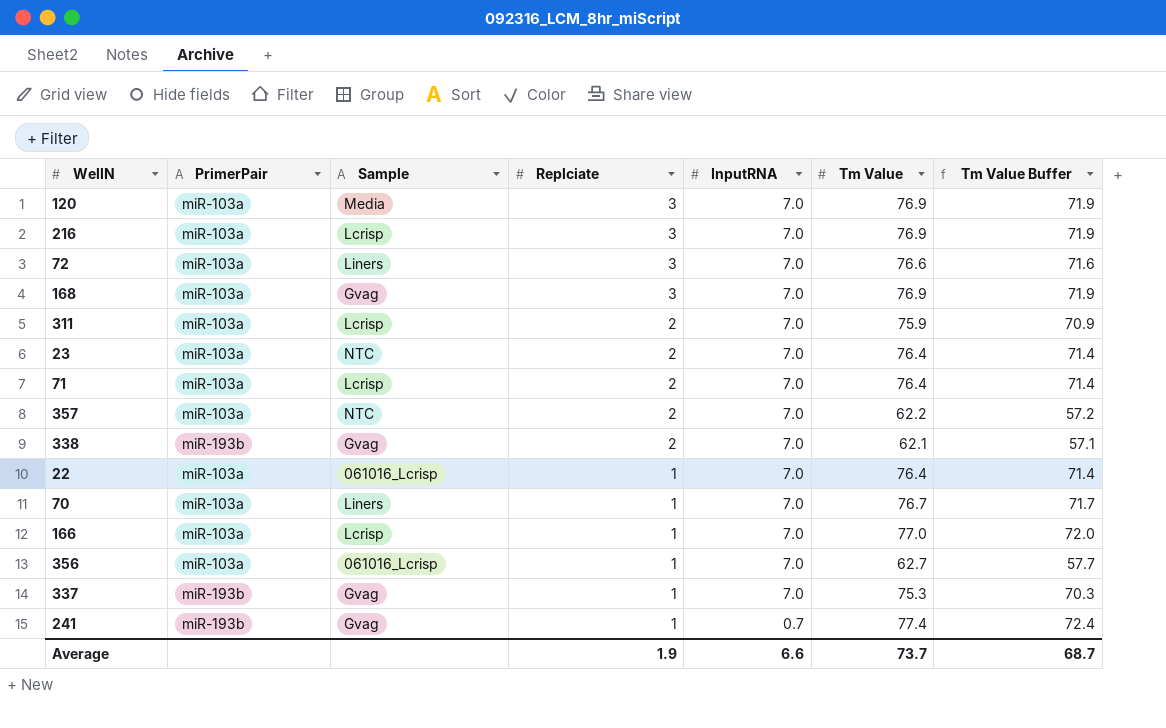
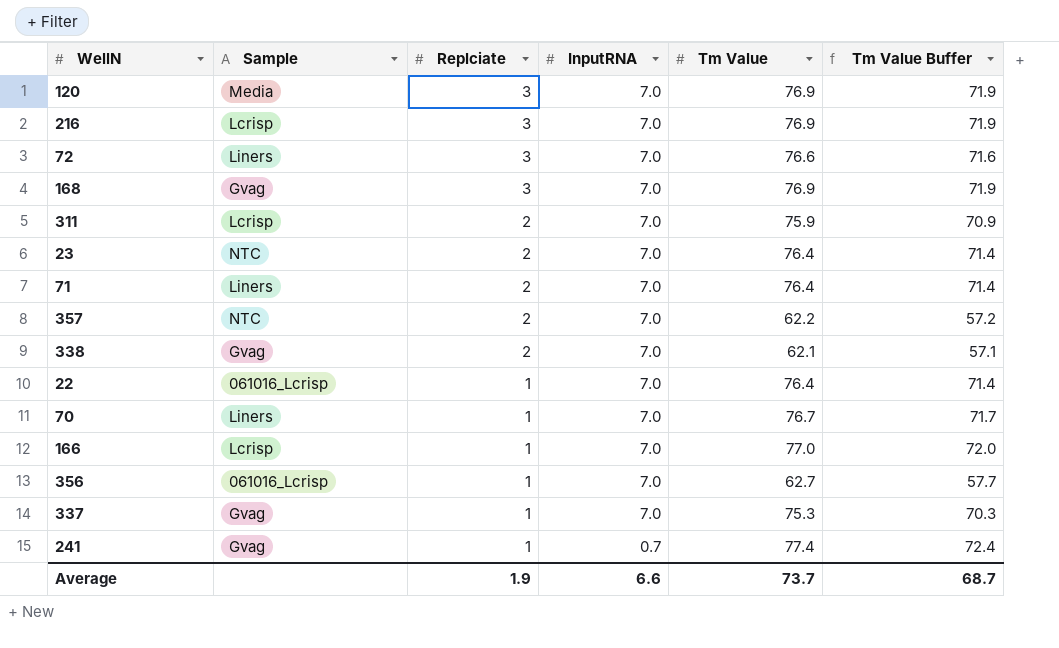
column PrimerPair | position: 2 -> none
71 | Sample: Lcrisp -> Liners

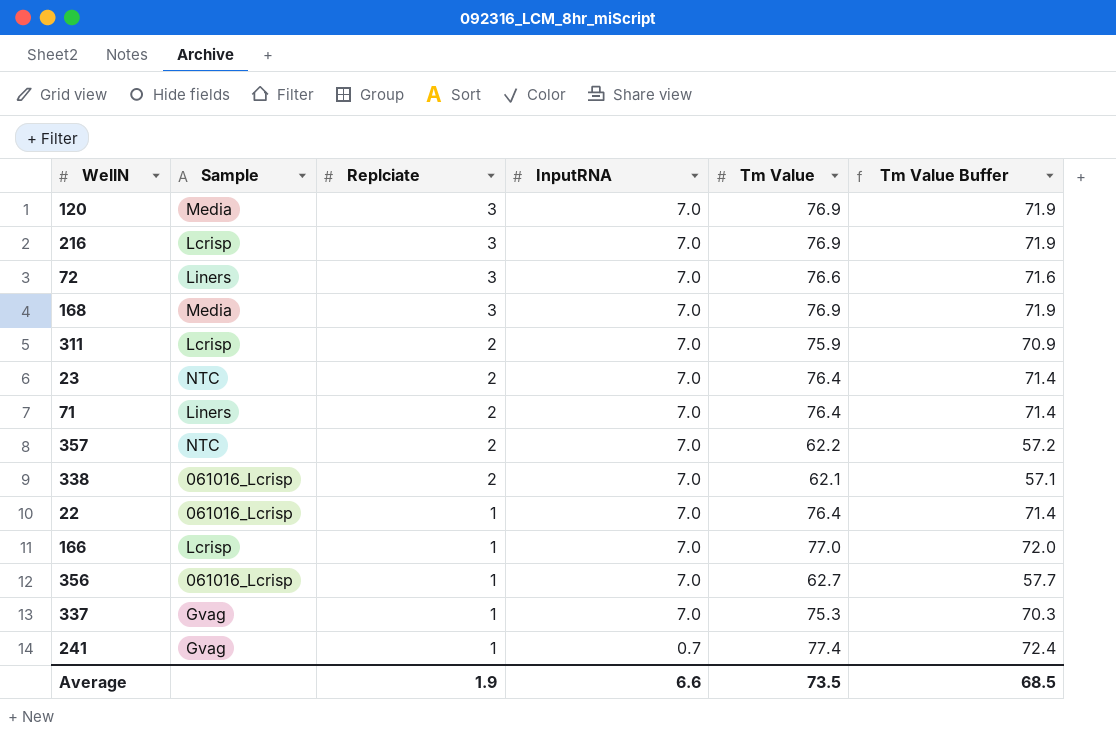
row 70: Liners | 1 | 7.0 | 76.7 | 71.7 -> none
168 | Sample: Gvag -> Media
338 | Sample: Gvag -> 061016_Lcrisp
Average | Tm Value: 73.7 -> 73.5
Average | Tm Value Buffer: 68.7 -> 68.5

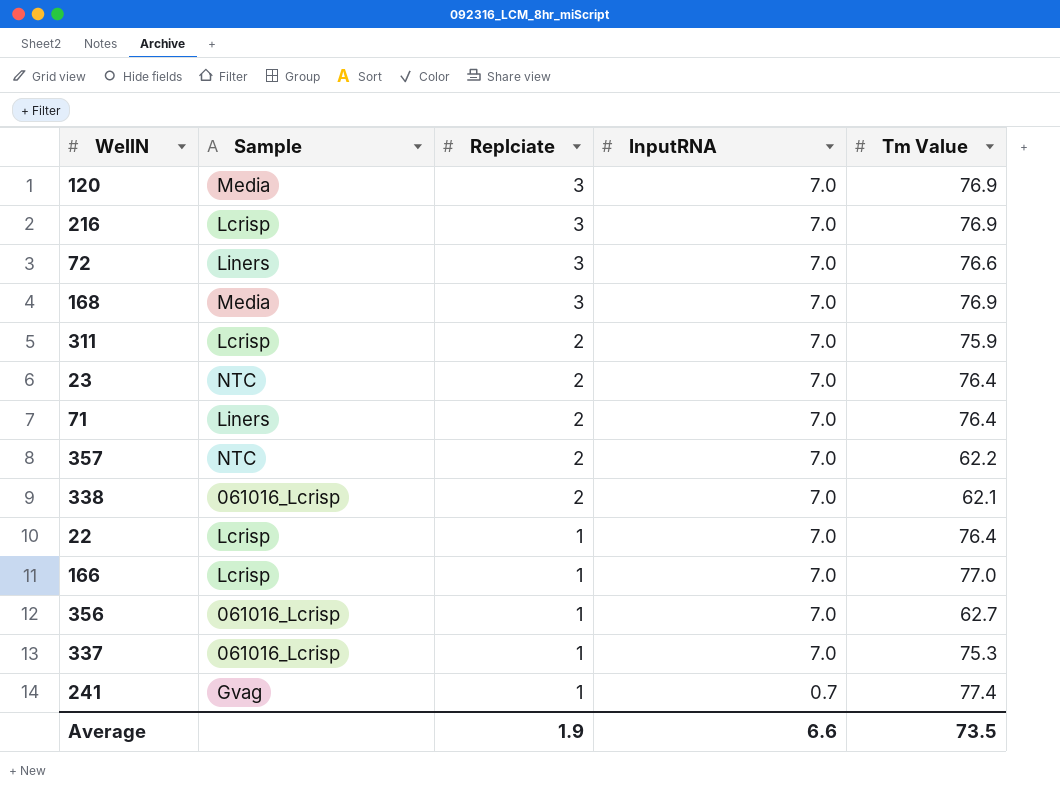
column Tm Value Buffer | formula: [Tm Value] - 5 -> none
22 | Sample: 061016_Lcrisp -> Lcrisp
337 | Sample: Gvag -> 061016_Lcrisp

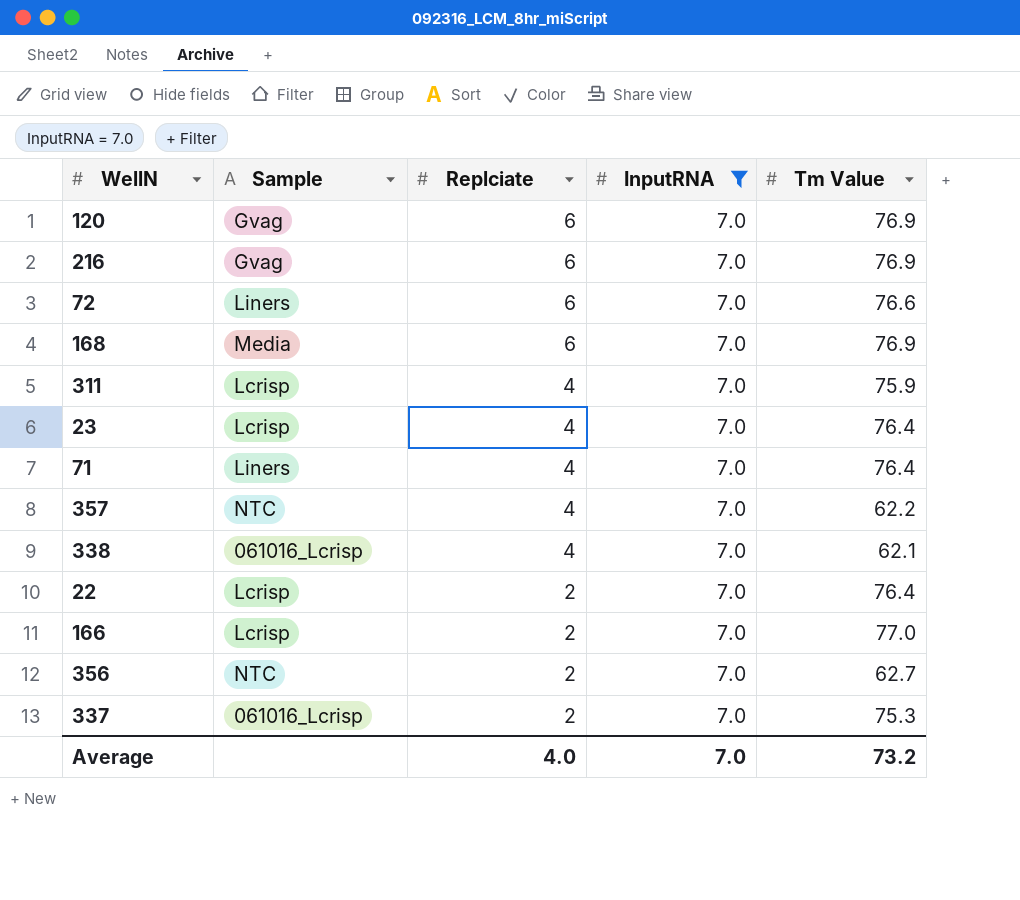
filter: none -> InputRNA = 7.0
120 | Sample: Media -> Gvag
120 | Replciate: 3 -> 6
216 | Sample: Lcrisp -> Gvag
216 | Replciate: 3 -> 6
72 | Replciate: 3 -> 6
168 | Replciate: 3 -> 6
311 | Replciate: 2 -> 4
23 | Sample: NTC -> Lcrisp
23 | Replciate: 2 -> 4
71 | Replciate: 2 -> 4
357 | Replciate: 2 -> 4
338 | Replciate: 2 -> 4
22 | Replciate: 1 -> 2
166 | Replciate: 1 -> 2
356 | Sample: 061016_Lcrisp -> NTC
356 | Replciate: 1 -> 2
337 | Replciate: 1 -> 2
Average | Replciate: 1.9 -> 4.0
Average | InputRNA: 6.6 -> 7.0
Average | Tm Value: 73.5 -> 73.2

